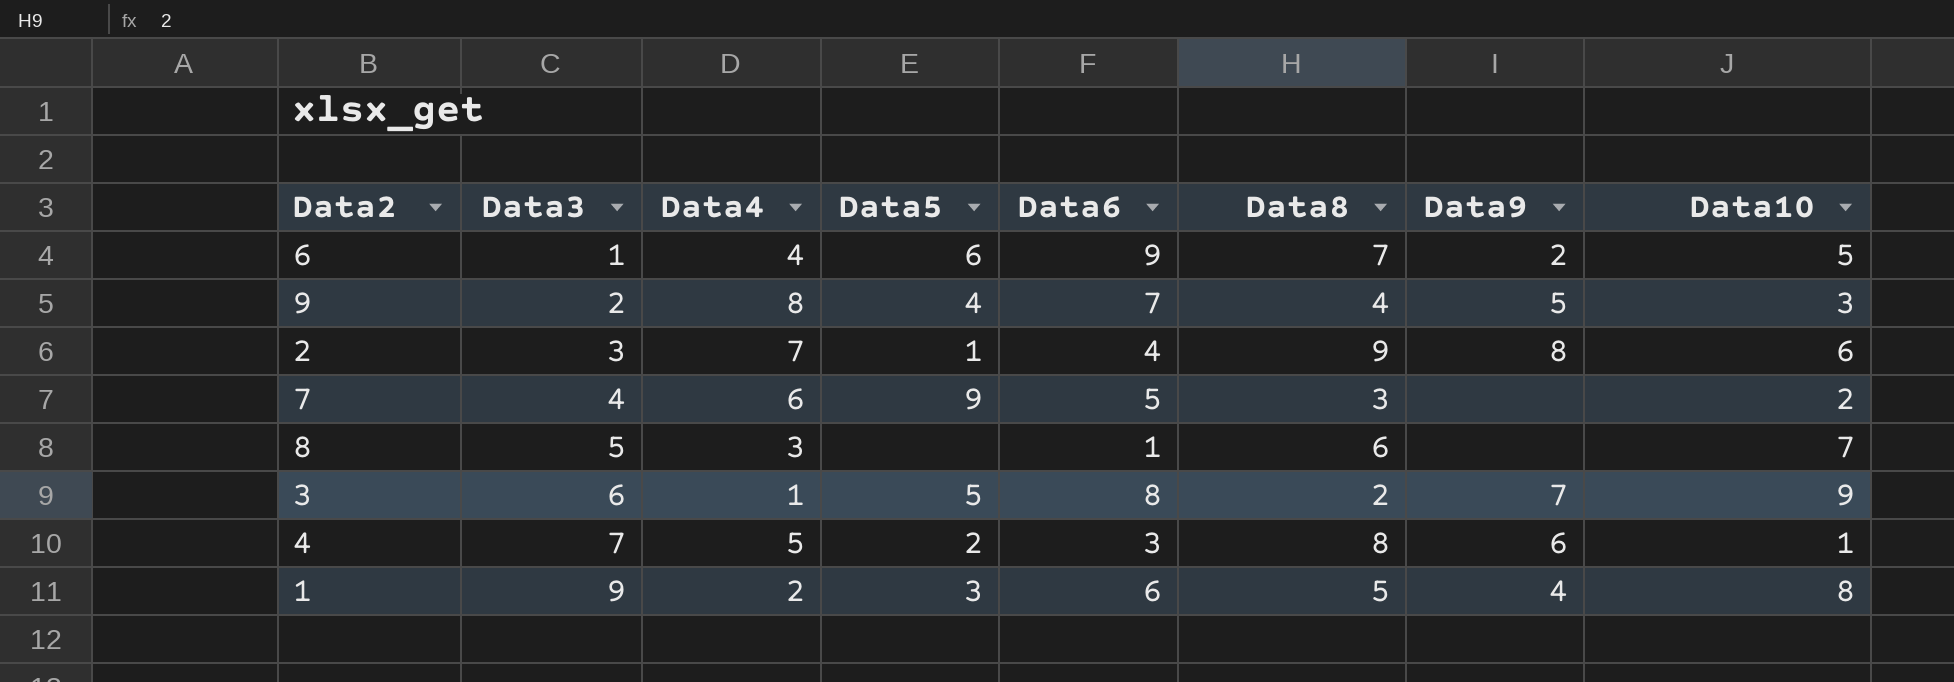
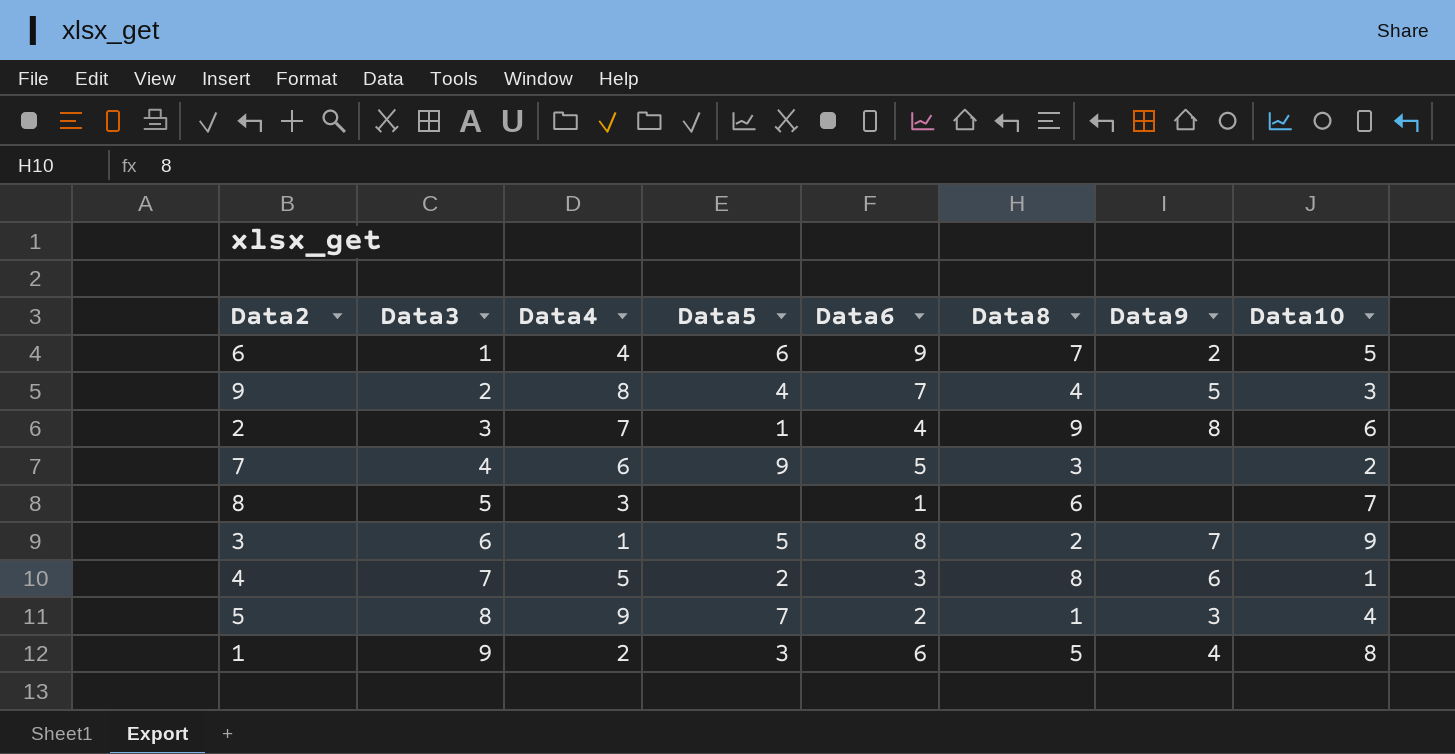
row 5: none -> 8 | 9 | 7 | 2 | 1 | 3 | 4

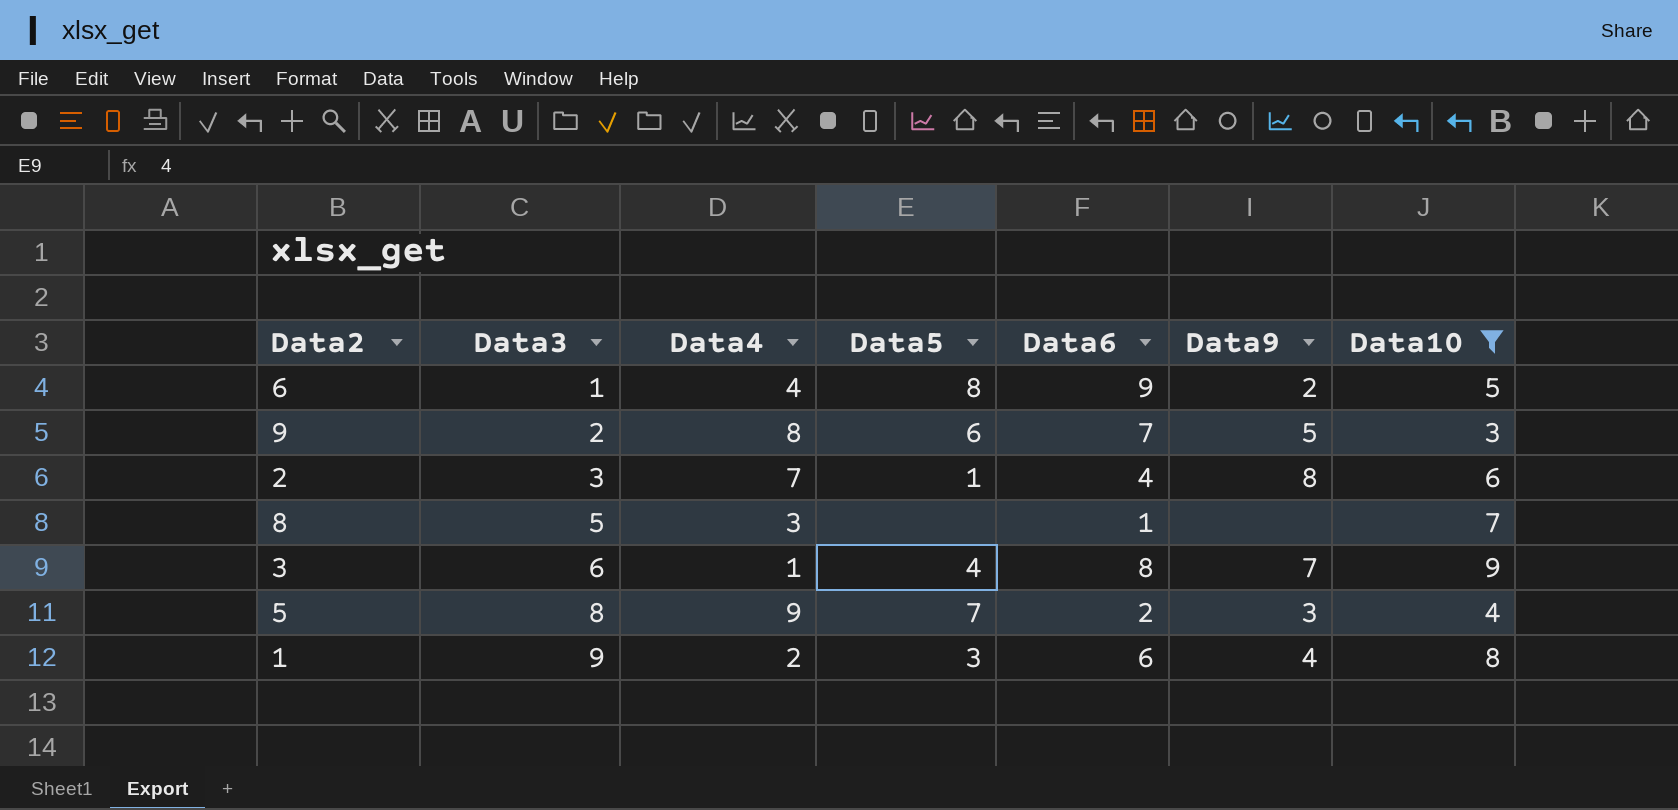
filter: none -> Data10 >= 3
column Data8 | position: 6 -> none
6 | Data5: 6 -> 8
9 | Data5: 4 -> 6
3 | Data5: 5 -> 4

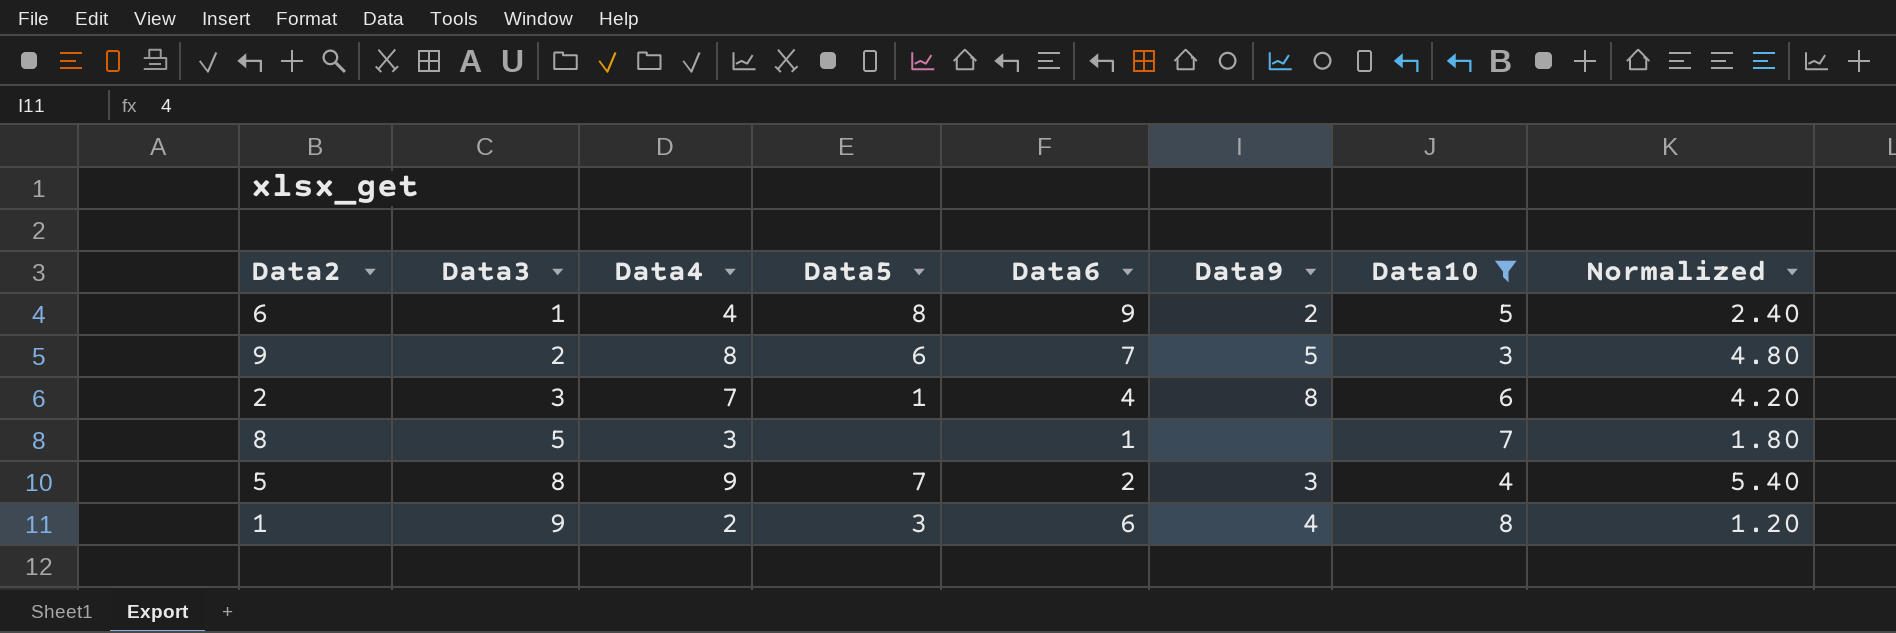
column Normalized | formula: none -> [Data4] * 0.6
row 3: 6 | 1 | 4 | 8 | 7 | 9 -> none

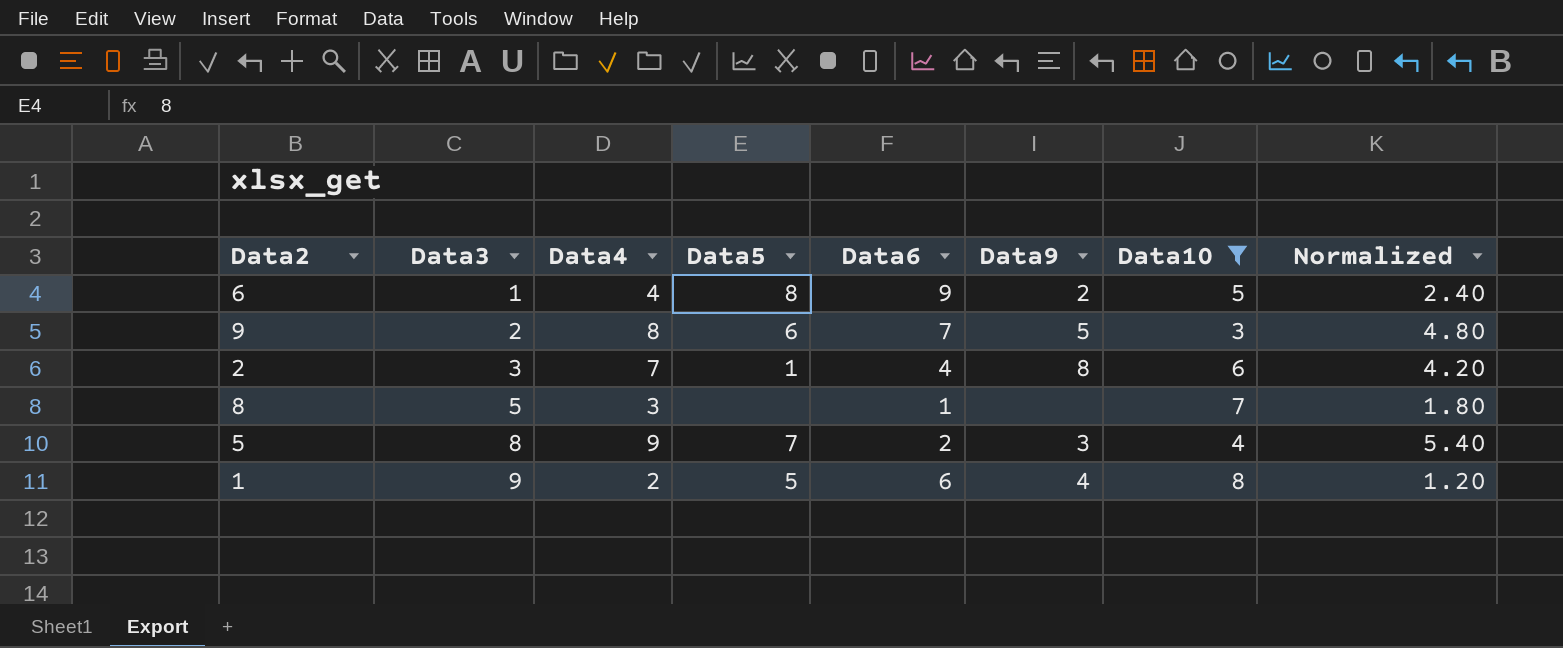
1 | Data5: 3 -> 5

